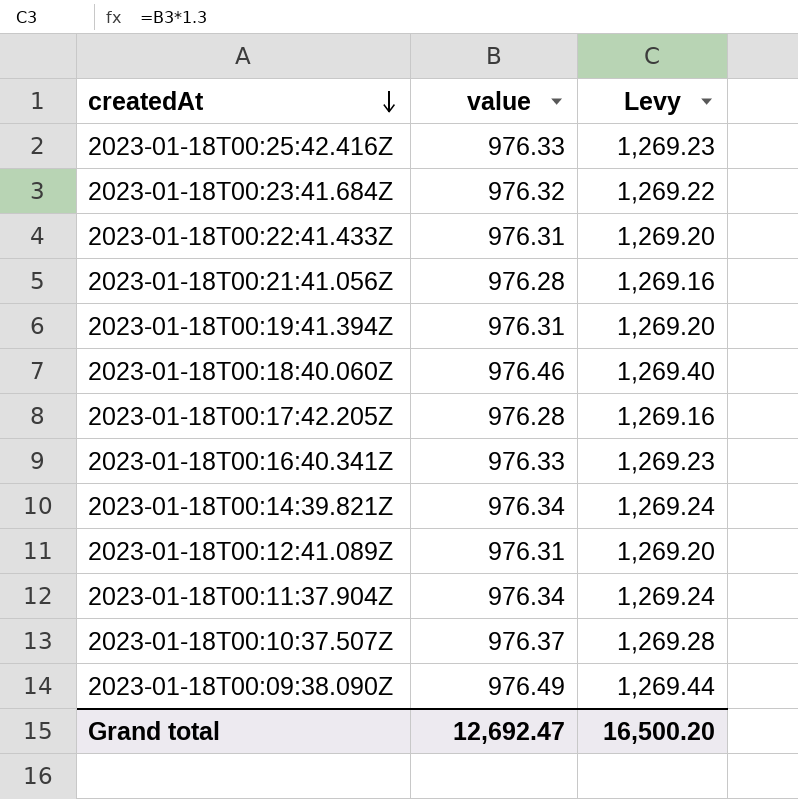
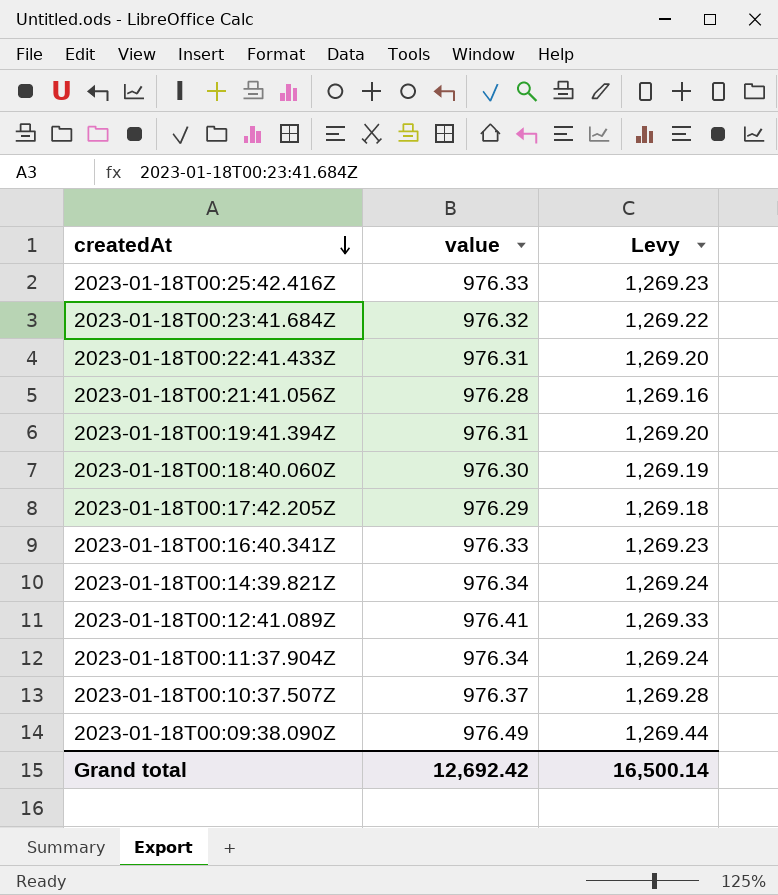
2023-01-18T00:18:40.060Z | value: 976.46 -> 976.30
2023-01-18T00:18:40.060Z | Levy: 1,269.40 -> 1,269.19
2023-01-18T00:17:42.205Z | value: 976.28 -> 976.29
2023-01-18T00:17:42.205Z | Levy: 1,269.16 -> 1,269.18
2023-01-18T00:12:41.089Z | value: 976.31 -> 976.41
2023-01-18T00:12:41.089Z | Levy: 1,269.20 -> 1,269.33
Grand total | value: 12,692.47 -> 12,692.42
Grand total | Levy: 16,500.20 -> 16,500.14

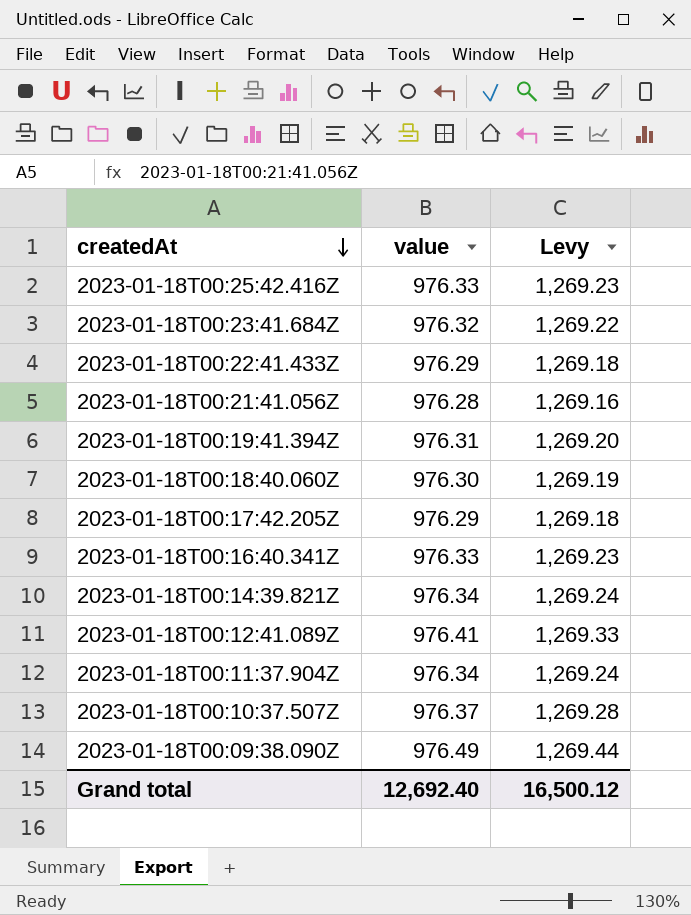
2023-01-18T00:22:41.433Z | value: 976.31 -> 976.29
2023-01-18T00:22:41.433Z | Levy: 1,269.20 -> 1,269.18
Grand total | value: 12,692.42 -> 12,692.40
Grand total | Levy: 16,500.14 -> 16,500.12

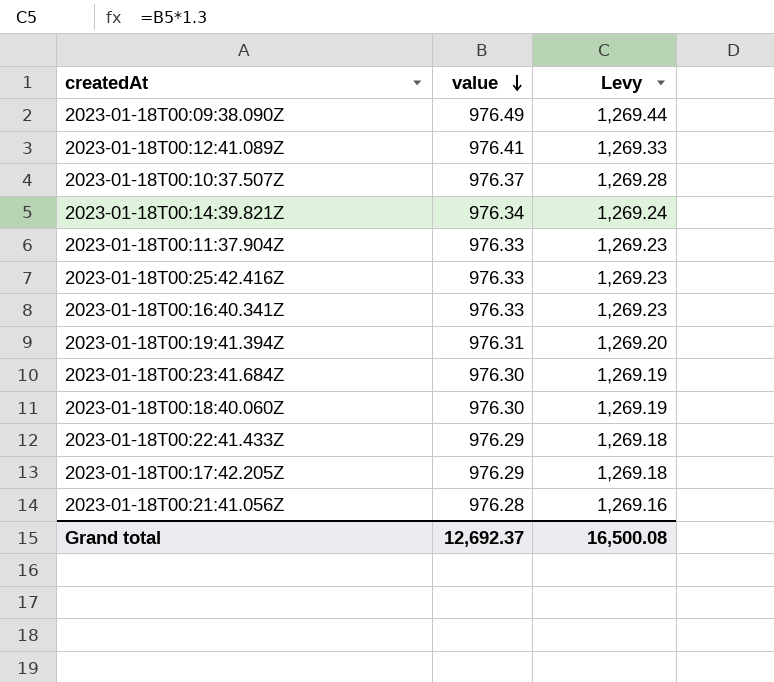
row order: createdAt descending -> value descending
2023-01-18T00:11:37.904Z | value: 976.34 -> 976.33
2023-01-18T00:11:37.904Z | Levy: 1,269.24 -> 1,269.23
2023-01-18T00:23:41.684Z | value: 976.32 -> 976.30
2023-01-18T00:23:41.684Z | Levy: 1,269.22 -> 1,269.19
Grand total | value: 12,692.40 -> 12,692.37
Grand total | Levy: 16,500.12 -> 16,500.08

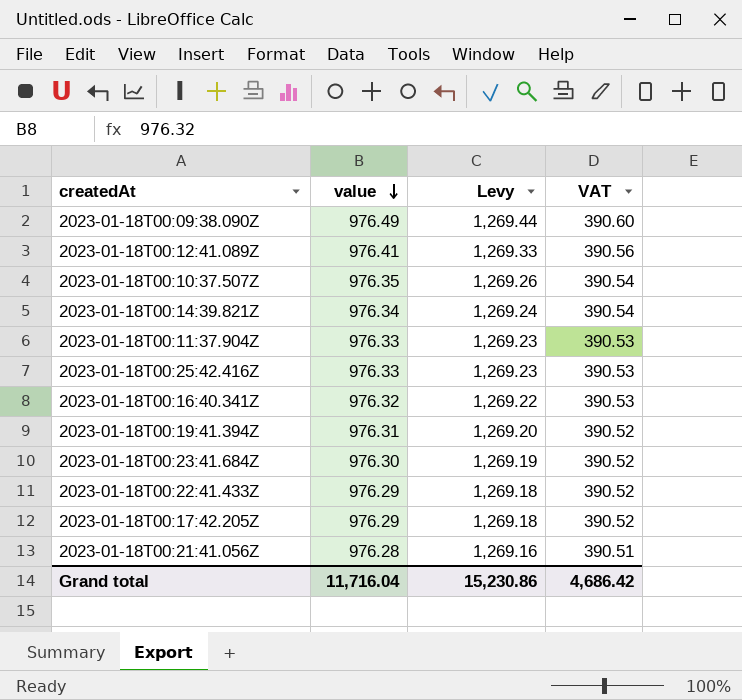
column VAT | formula: none -> [value] * 0.4
row 2023-01-18T00:18:40.060Z: 976.30 | 1,269.19 -> none
2023-01-18T00:10:37.507Z | value: 976.37 -> 976.35
2023-01-18T00:10:37.507Z | Levy: 1,269.28 -> 1,269.26
2023-01-18T00:16:40.341Z | value: 976.33 -> 976.32
2023-01-18T00:16:40.341Z | Levy: 1,269.23 -> 1,269.22
Grand total | value: 12,692.37 -> 11,716.04
Grand total | Levy: 16,500.08 -> 15,230.86

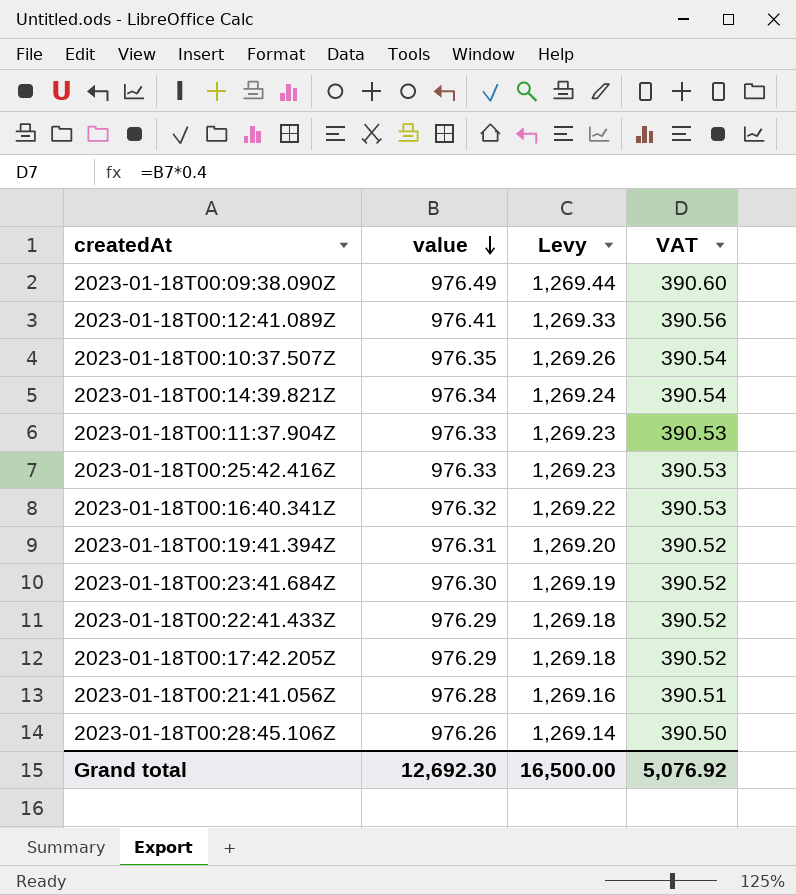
row 2023-01-18T00:28:45.106Z: none -> 976.26 | 1,269.14 | 390.50
Grand total | value: 11,716.04 -> 12,692.30
Grand total | Levy: 15,230.86 -> 16,500.00
Grand total | VAT: 4,686.42 -> 5,076.92

